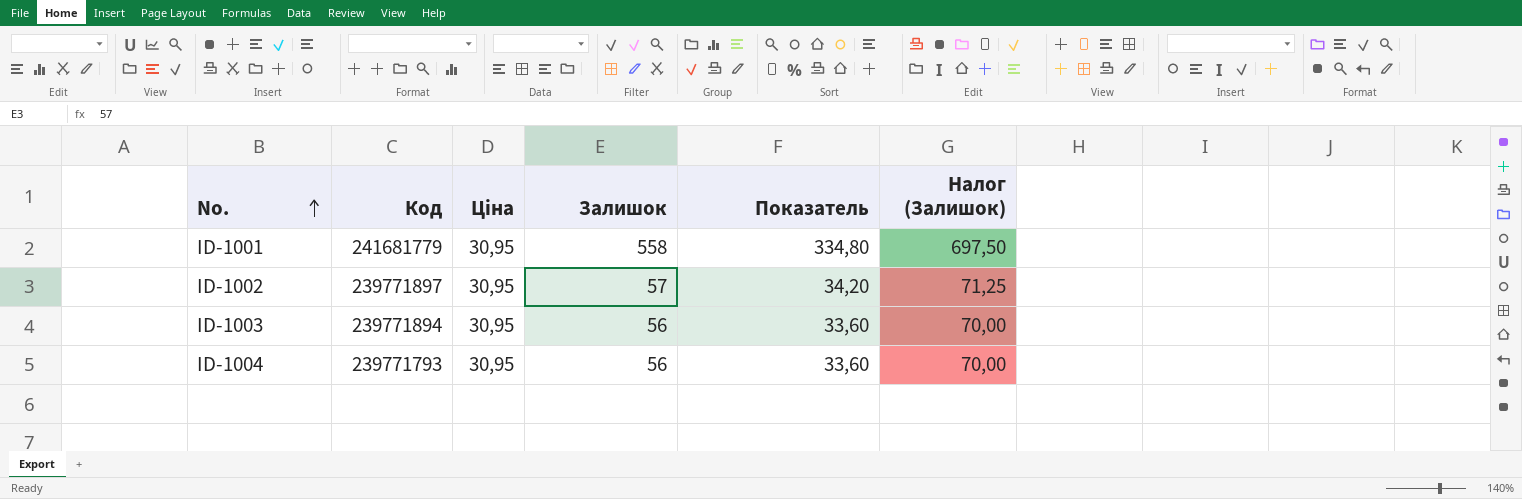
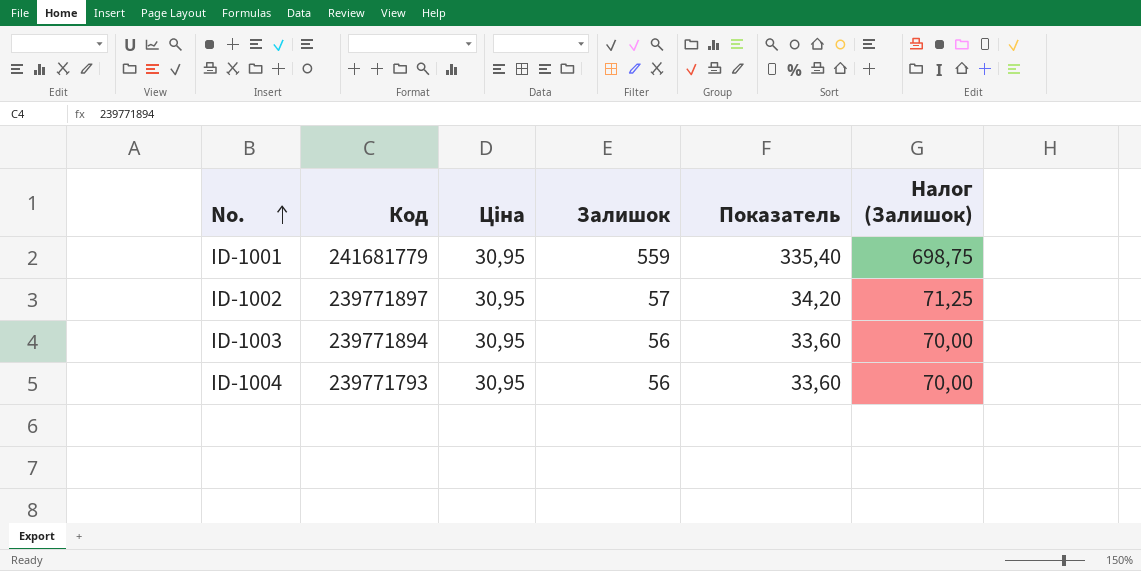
ID-1001 | Залишок: 558 -> 559
ID-1001 | Показатель: 334,80 -> 335,40
ID-1001 | Налог (Залишок): 697,50 -> 698,75

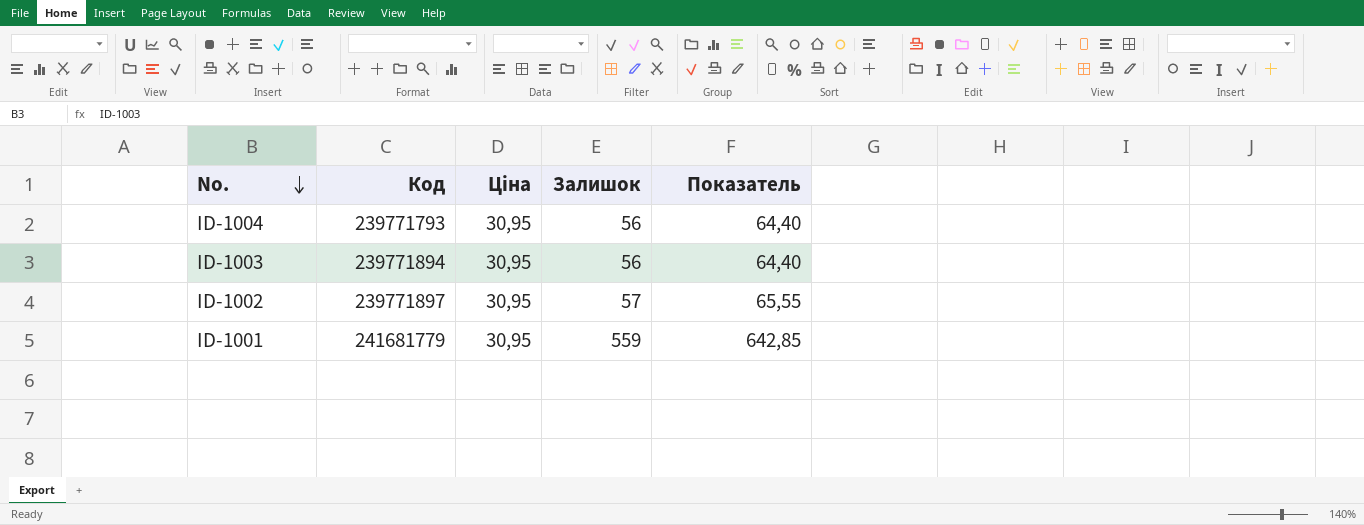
row order: No. ascending -> No. descending
column Налог (Залишок) | formula: [Залишок] * 1,25 -> none
column Показатель | formula: [Залишок] * 0,6 -> [Залишок] * 1,15

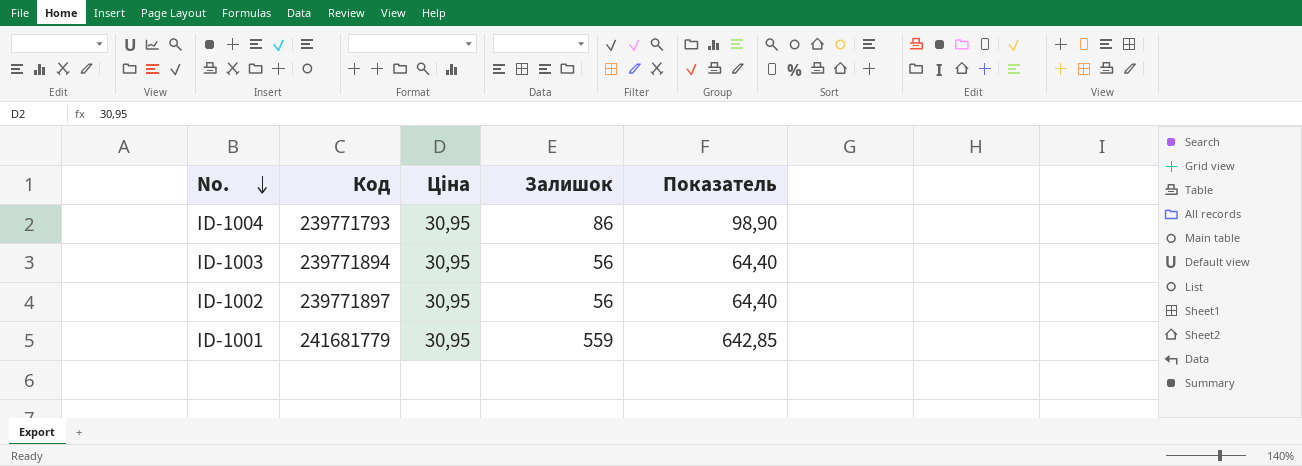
ID-1004 | Залишок: 56 -> 86
ID-1004 | Показатель: 64,40 -> 98,90
ID-1002 | Залишок: 57 -> 56
ID-1002 | Показатель: 65,55 -> 64,40

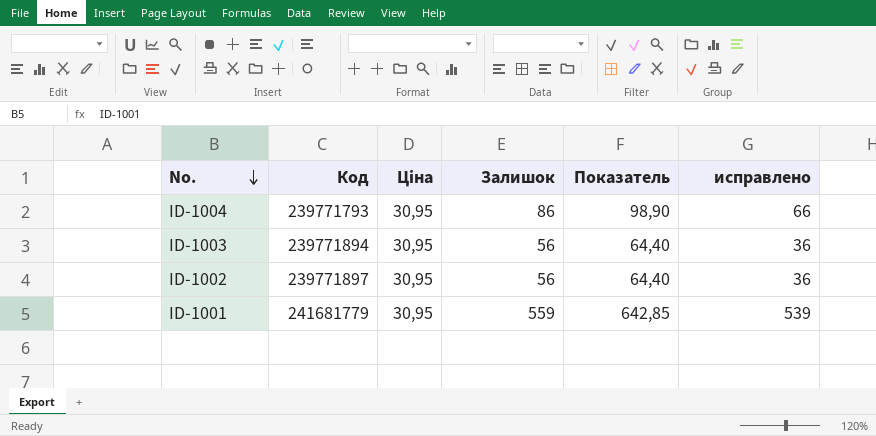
column исправлено | formula: none -> [Залишок] - 20

